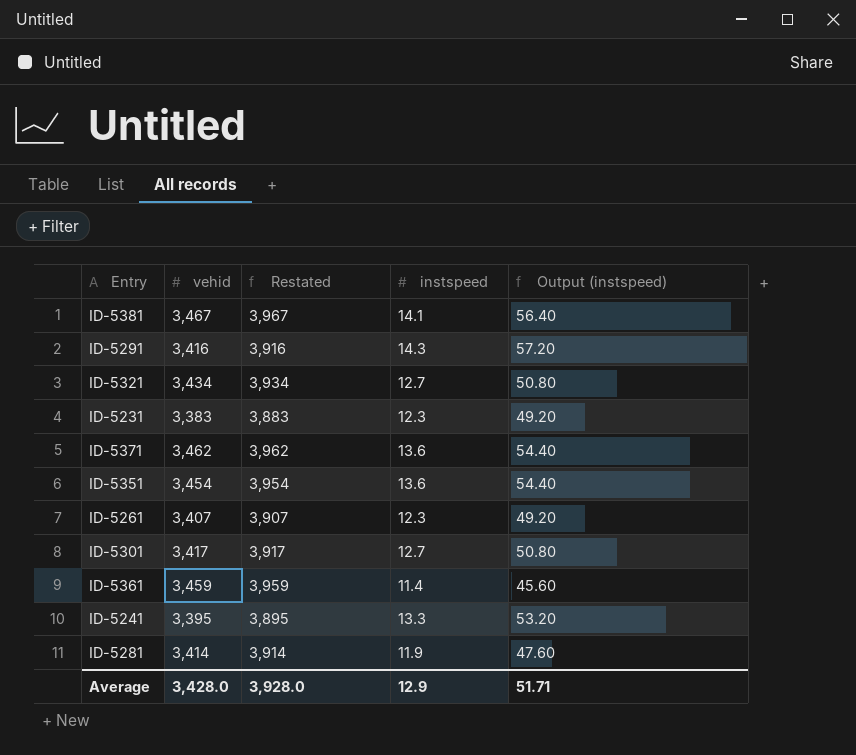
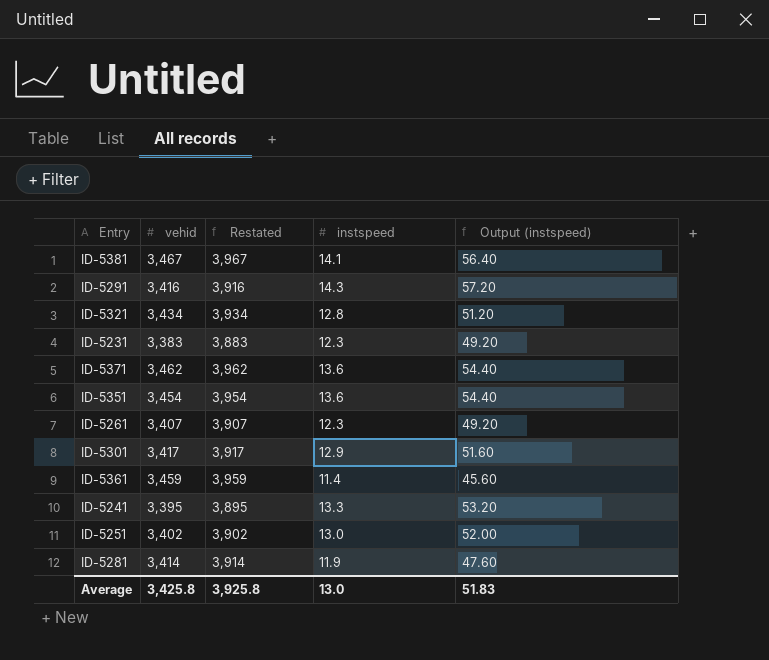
ID-5321 | instspeed: 12.7 -> 12.8
ID-5321 | Output (instspeed): 50.80 -> 51.20
ID-5301 | instspeed: 12.7 -> 12.9
ID-5301 | Output (instspeed): 50.80 -> 51.60
row ID-5251: none -> 3,402 | 3,902 | 13.0 | 52.00
Average | vehid: 3,428.0 -> 3,425.8
Average | Restated: 3,928.0 -> 3,925.8
Average | instspeed: 12.9 -> 13.0
Average | Output (instspeed): 51.71 -> 51.83

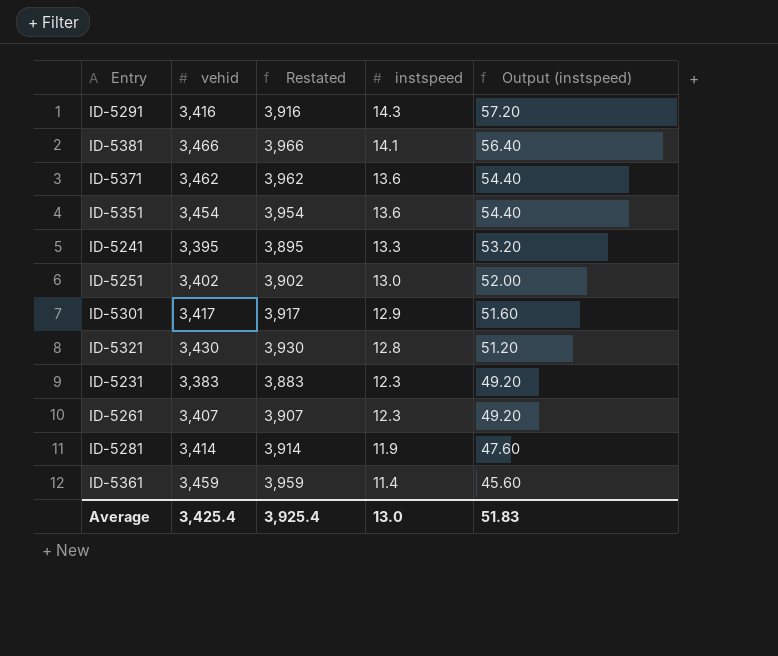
row order: none -> instspeed descending
ID-5381 | vehid: 3,467 -> 3,466
ID-5381 | Restated: 3,967 -> 3,966
ID-5321 | vehid: 3,434 -> 3,430
ID-5321 | Restated: 3,934 -> 3,930
Average | vehid: 3,425.8 -> 3,425.4
Average | Restated: 3,925.8 -> 3,925.4

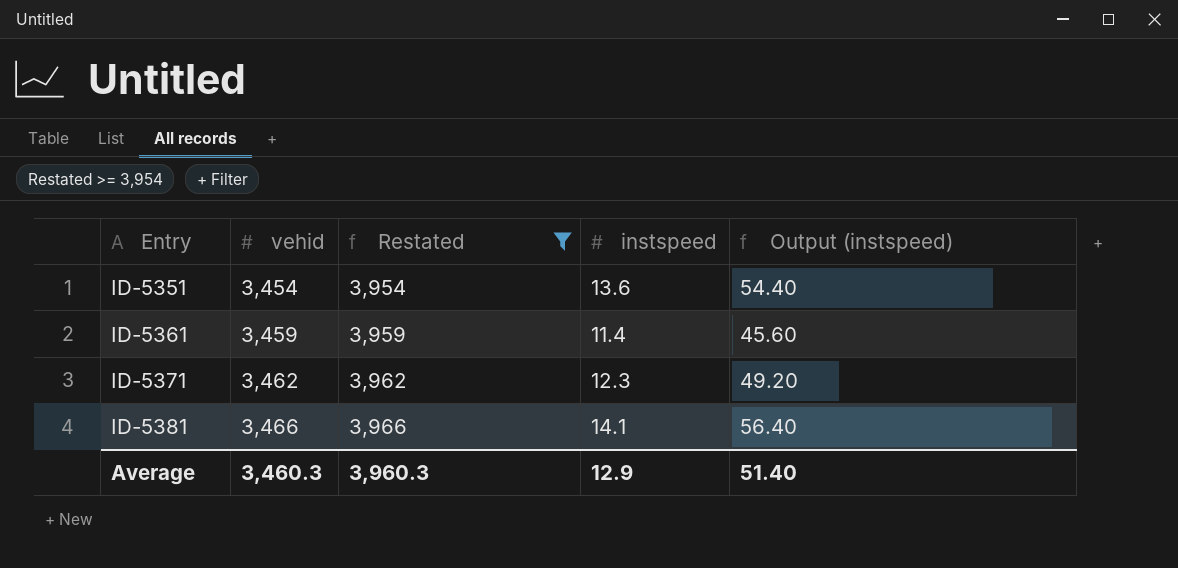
filter: none -> Restated >= 3,954
row order: instspeed descending -> Entry ascending
ID-5371 | instspeed: 13.6 -> 12.3
ID-5371 | Output (instspeed): 54.40 -> 49.20
Average | vehid: 3,425.4 -> 3,460.3
Average | Restated: 3,925.4 -> 3,960.3
Average | instspeed: 13.0 -> 12.9
Average | Output (instspeed): 51.83 -> 51.40

